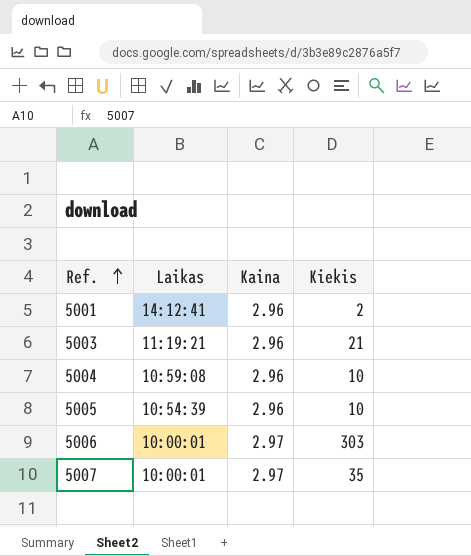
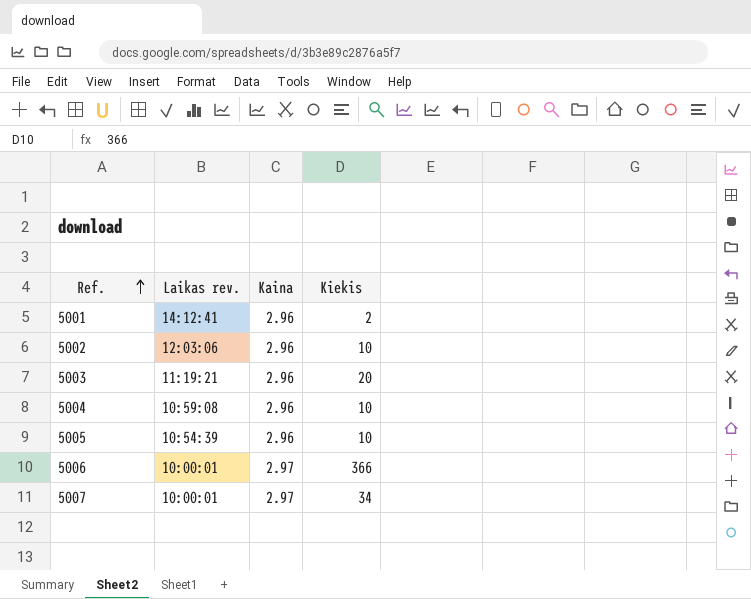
column name: Laikas -> Laikas rev.
row 5002: none -> 12:03:06 | 2.96 | 10
5003 | Kiekis: 21 -> 20
5006 | Kiekis: 303 -> 366
5007 | Kiekis: 35 -> 34

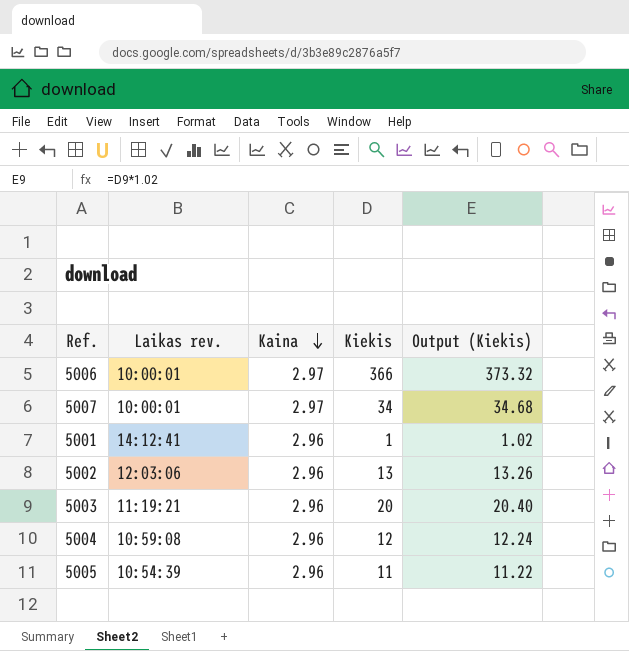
row order: Ref. ascending -> Kaina descending
column Output (Kiekis) | formula: none -> [Kiekis] * 1.02
5001 | Kiekis: 2 -> 1
5002 | Kiekis: 10 -> 13
5004 | Kiekis: 10 -> 12
5005 | Kiekis: 10 -> 11

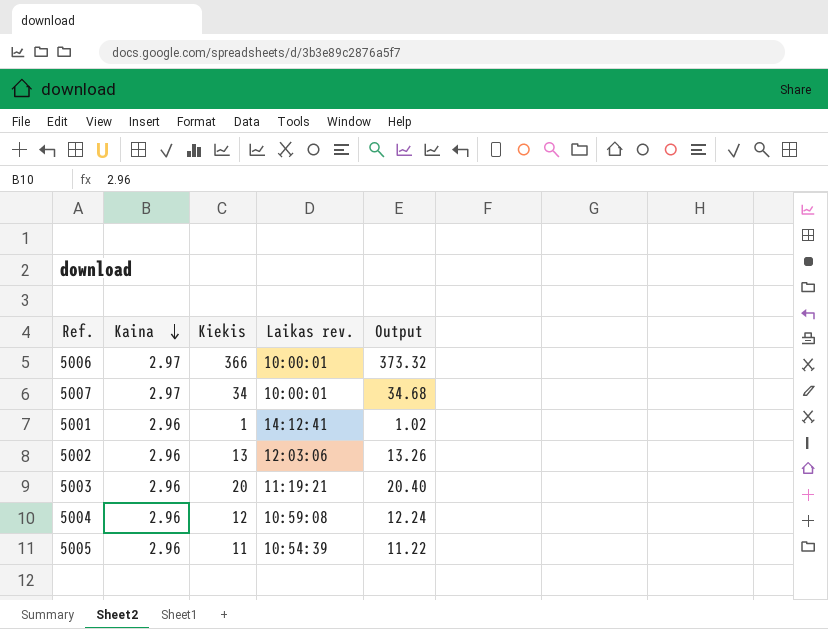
column Laikas rev. | position: 2 -> 4
column name: Output (Kiekis) -> Output

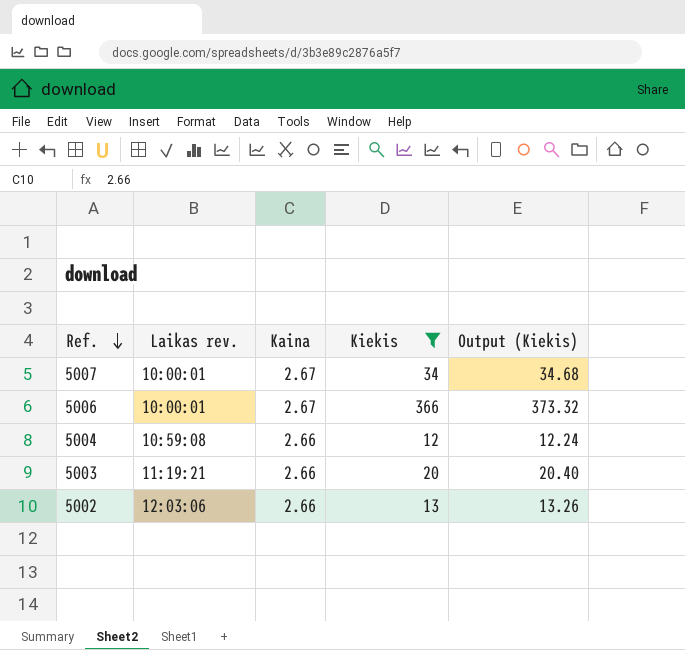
filter: none -> Kiekis >= 12
row order: Kaina descending -> Ref. descending
column Laikas rev. | position: 4 -> 2
column name: Output -> Output (Kiekis)
5007 | Kaina: 2.97 -> 2.67
5006 | Kaina: 2.97 -> 2.67
5004 | Kaina: 2.96 -> 2.66
5003 | Kaina: 2.96 -> 2.66
5002 | Kaina: 2.96 -> 2.66

